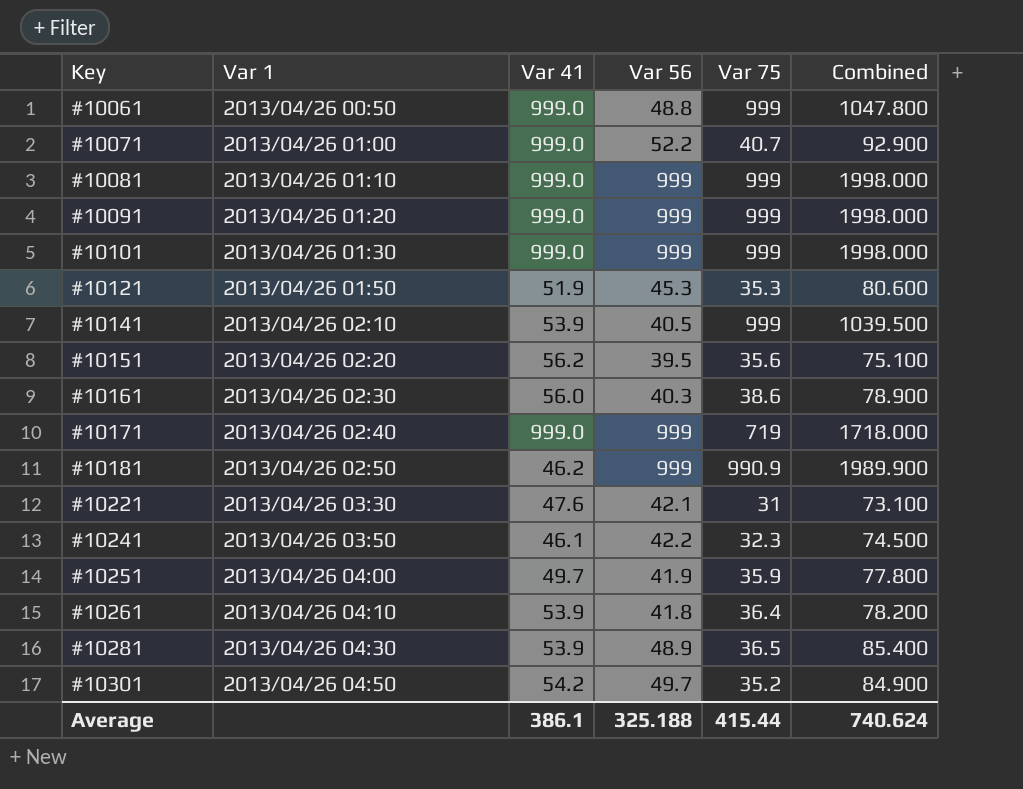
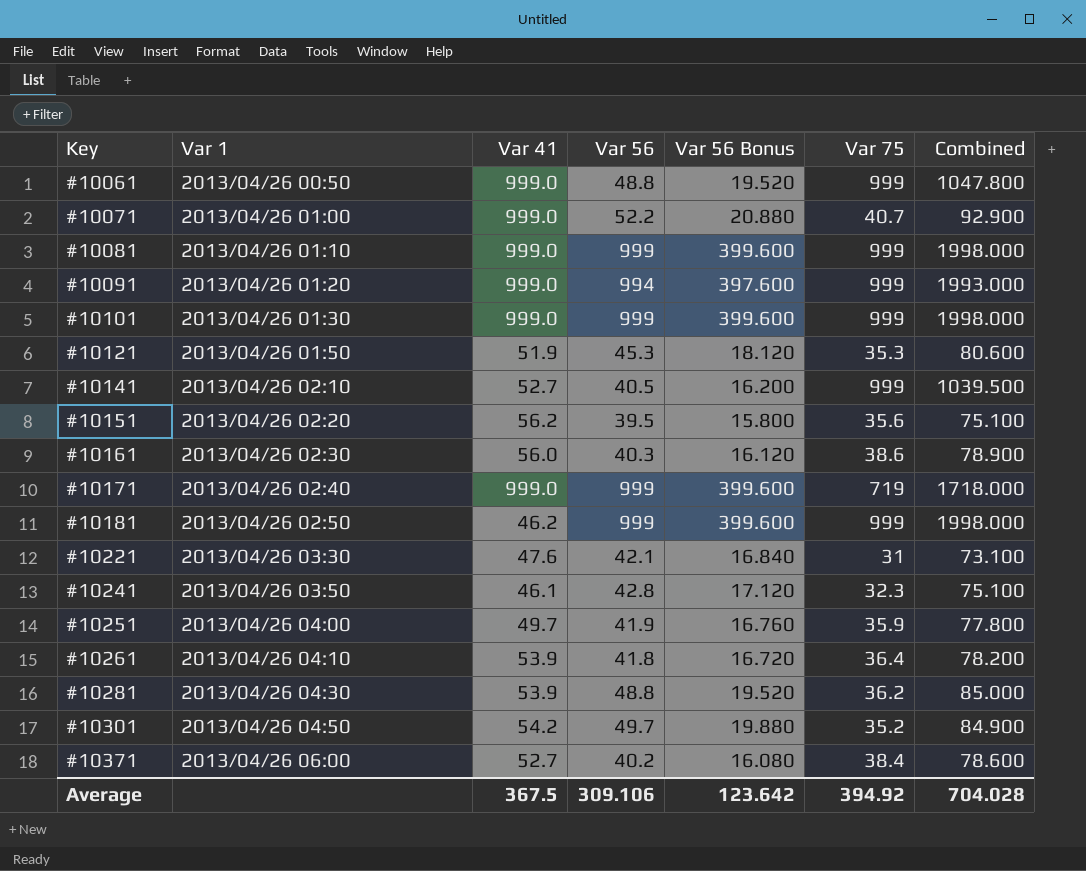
column Var 56 Bonus | formula: none -> [Var 56] * 0.4
#10091 | Var 56: 999 -> 994
#10091 | Combined: 1998.000 -> 1993.000
#10141 | Var 41: 53.9 -> 52.7
#10181 | Var 75: 990.9 -> 999
#10181 | Combined: 1989.900 -> 1998.000
#10241 | Var 56: 42.2 -> 42.8
#10241 | Combined: 74.500 -> 75.100
#10281 | Var 56: 48.9 -> 48.8
#10281 | Var 75: 36.5 -> 36.2
#10281 | Combined: 85.400 -> 85.000
row #10371: none -> 2013/04/26 06:00 | 52.7 | 40.2 | 16.080 | 38.4 | 78.600
Average | Var 41: 386.1 -> 367.5
Average | Var 56: 325.188 -> 309.106
Average | Var 75: 415.44 -> 394.92
Average | Combined: 740.624 -> 704.028

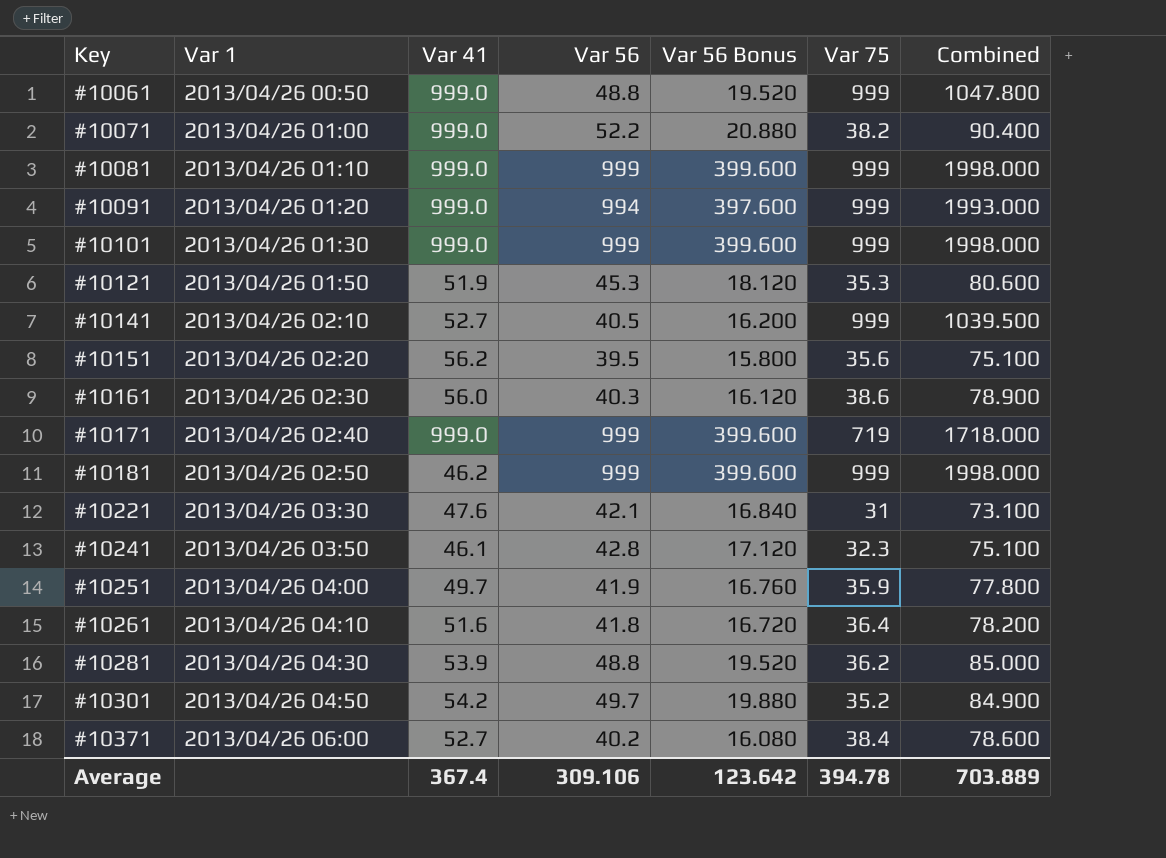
#10071 | Var 75: 40.7 -> 38.2
#10071 | Combined: 92.900 -> 90.400
#10261 | Var 41: 53.9 -> 51.6
Average | Var 41: 367.5 -> 367.4
Average | Var 75: 394.92 -> 394.78
Average | Combined: 704.028 -> 703.889

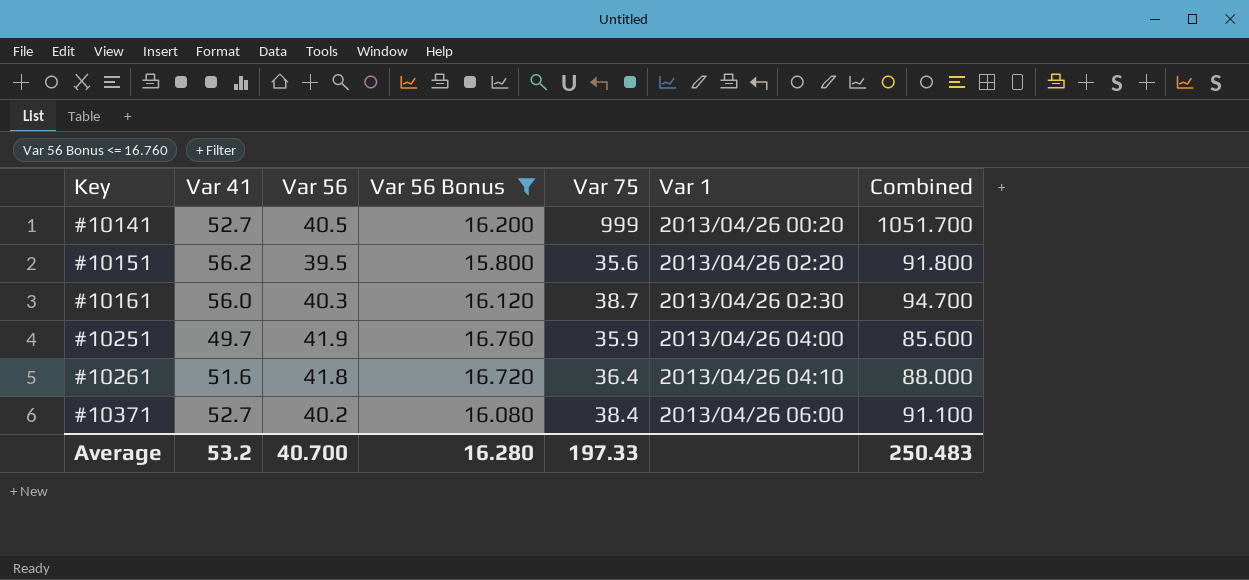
filter: none -> Var 56 Bonus <= 16.760
column Var 1 | position: 2 -> 6
column Combined | formula: [Var 56] + [Var 75] -> [Var 41] + [Var 75]
#10141 | Var 1: 2013/04/26 02:10 -> 2013/04/26 00:20
#10161 | Var 75: 38.6 -> 38.7
Average | Var 41: 367.4 -> 53.2
Average | Var 56: 309.106 -> 40.700
Average | Var 56 Bonus: 123.642 -> 16.280
Average | Var 75: 394.78 -> 197.33
Average | Combined: 703.889 -> 250.483

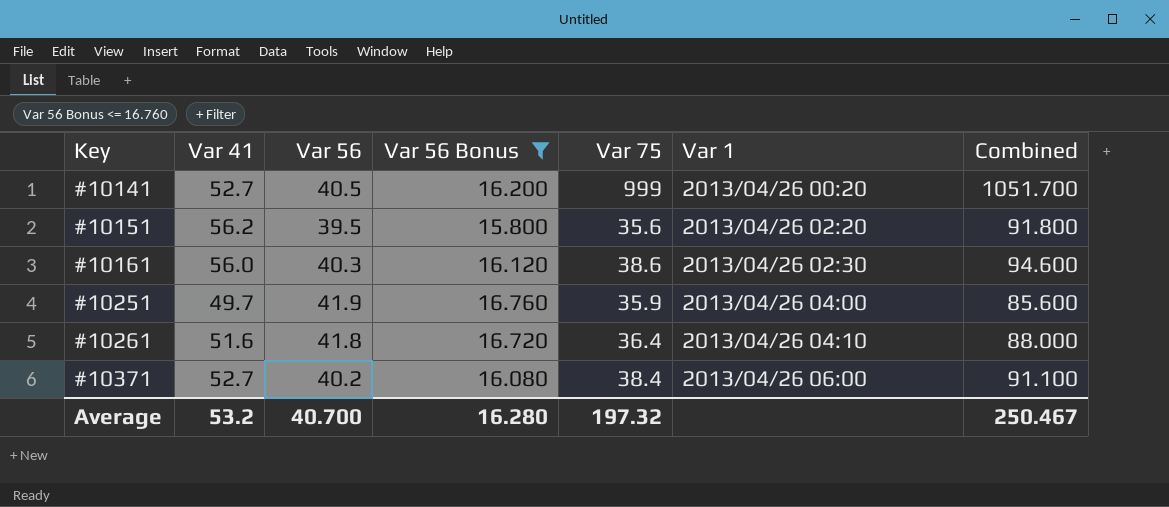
#10161 | Var 75: 38.7 -> 38.6
#10161 | Combined: 94.700 -> 94.600
Average | Var 75: 197.33 -> 197.32
Average | Combined: 250.483 -> 250.467

